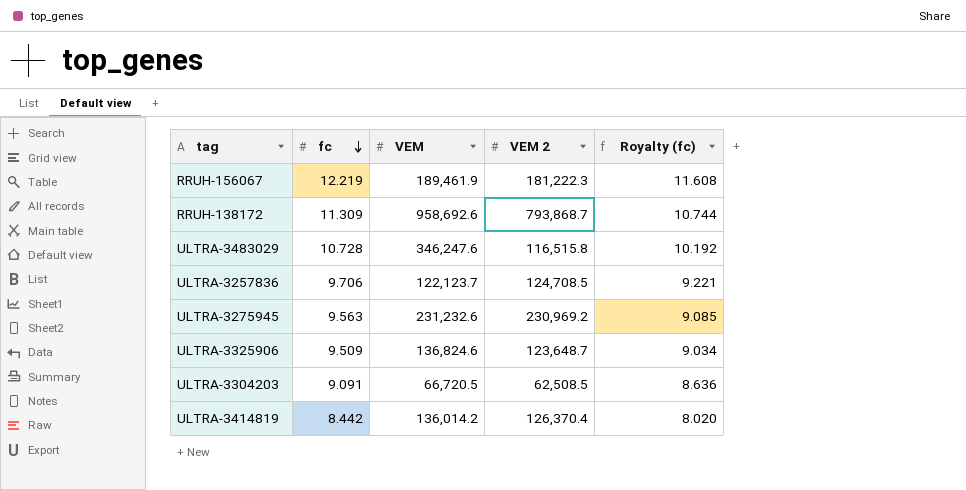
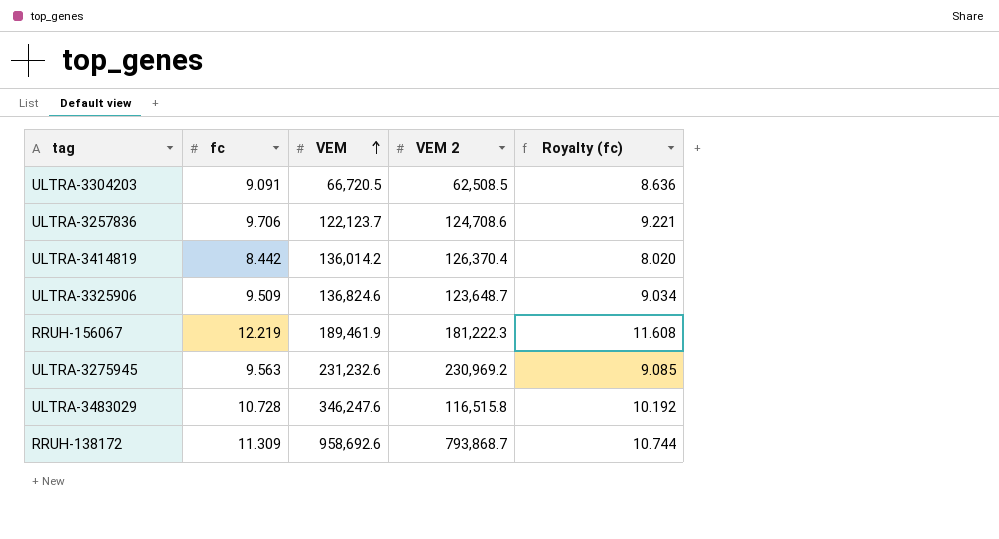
row order: fc descending -> VEM ascending
ULTRA-3257836 | VEM 2: 124,708.5 -> 124,708.6

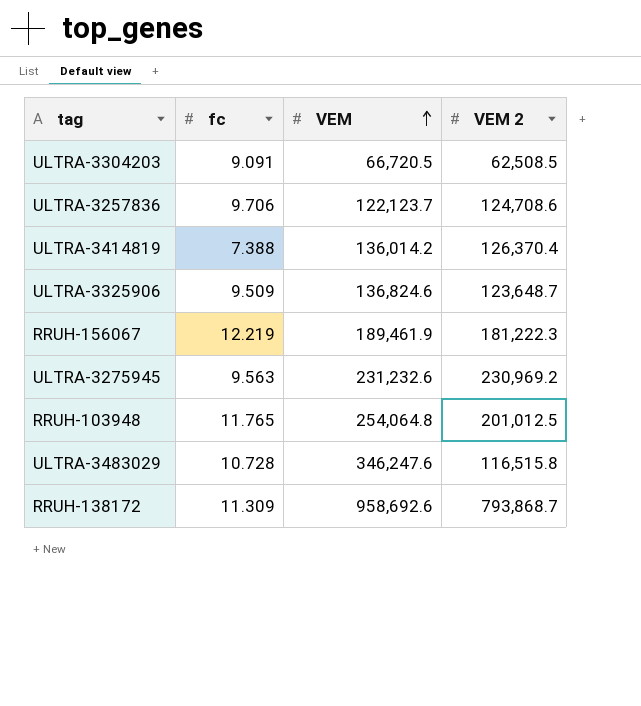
column Royalty (fc) | formula: [fc] * 0.95 -> none
ULTRA-3414819 | fc: 8.442 -> 7.388
row RRUH-103948: none -> 11.765 | 254,064.8 | 201,012.5

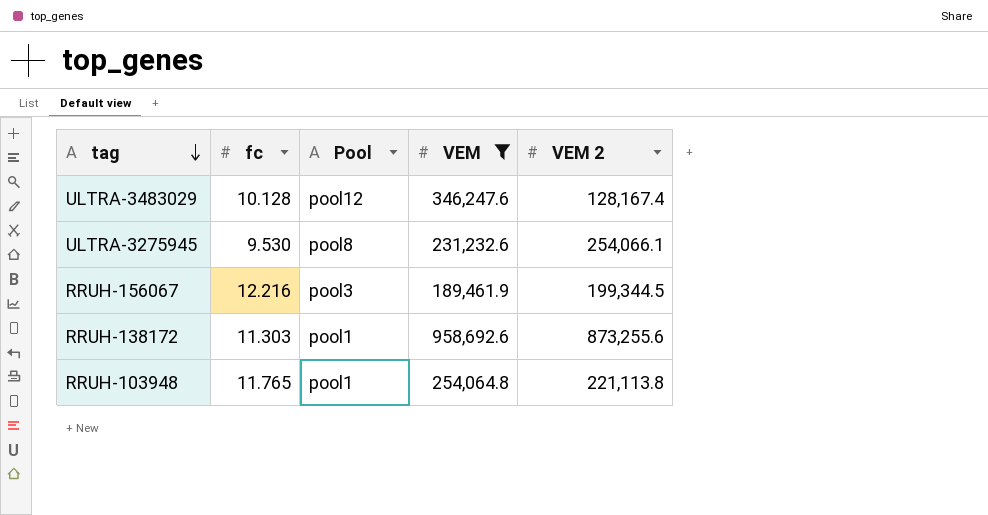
filter: none -> VEM >= 189,461.9
row order: VEM ascending -> tag descending
column Pool | position: none -> 3
ULTRA-3483029 | fc: 10.728 -> 10.128
ULTRA-3483029 | VEM 2: 116,515.8 -> 128,167.4
ULTRA-3275945 | fc: 9.563 -> 9.530
ULTRA-3275945 | VEM 2: 230,969.2 -> 254,066.1
RRUH-156067 | fc: 12.219 -> 12.216
RRUH-156067 | VEM 2: 181,222.3 -> 199,344.5
RRUH-138172 | fc: 11.309 -> 11.303
RRUH-138172 | VEM 2: 793,868.7 -> 873,255.6
RRUH-103948 | VEM 2: 201,012.5 -> 221,113.8

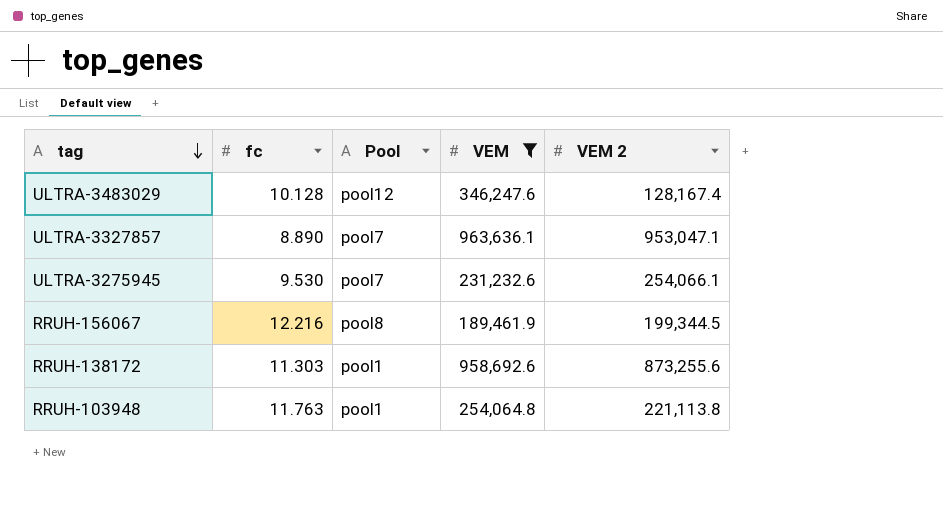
row ULTRA-3327857: none -> 8.890 | pool7 | 963,636.1 | 953,047.1
ULTRA-3275945 | Pool: pool8 -> pool7
RRUH-156067 | Pool: pool3 -> pool8
RRUH-103948 | fc: 11.765 -> 11.763

